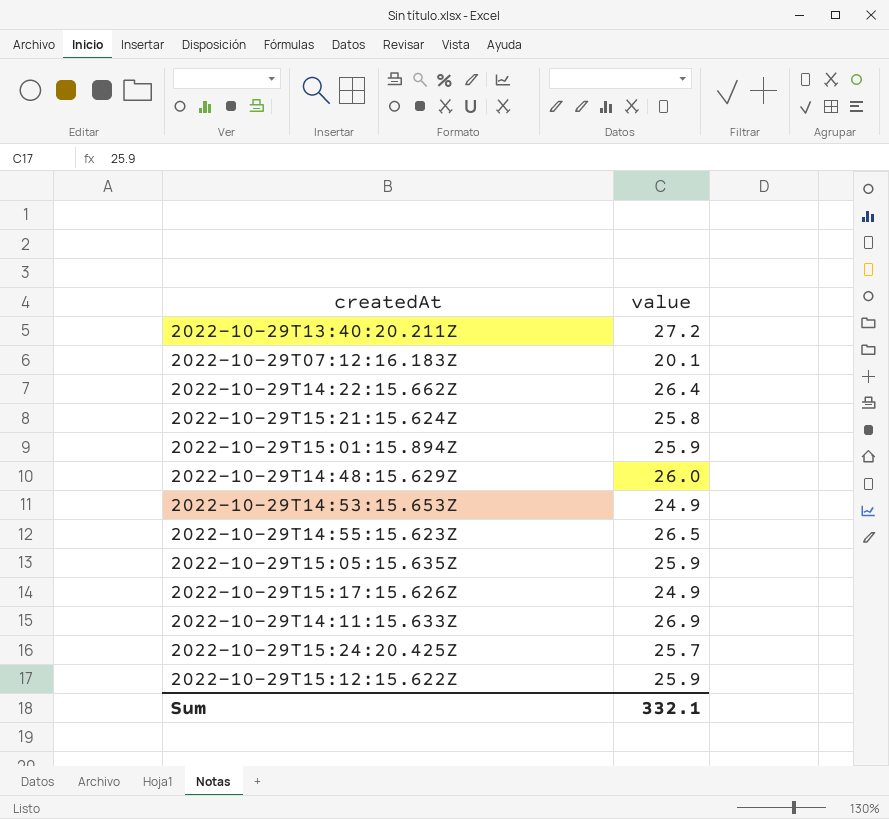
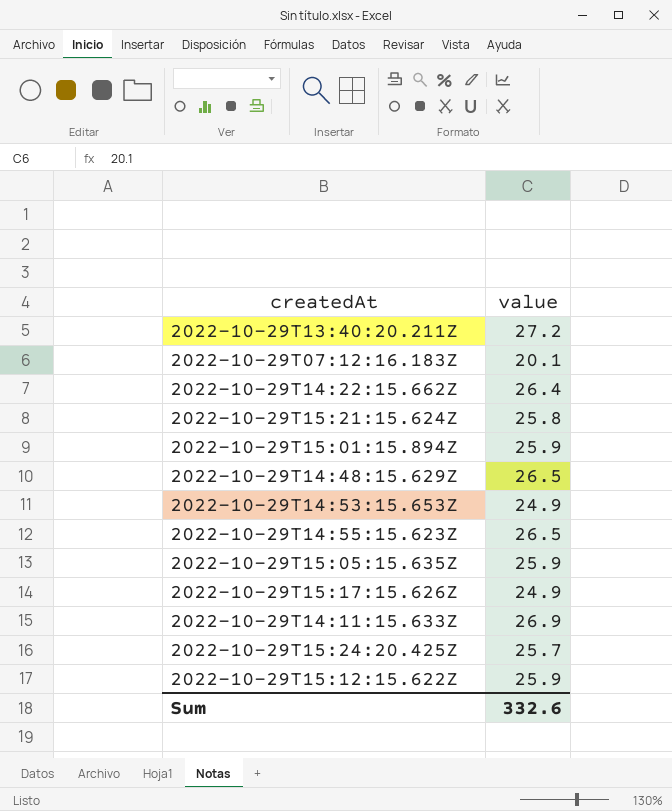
2022-10-29T14:48:15.629Z | value: 26.0 -> 26.5
Sum | value: 332.1 -> 332.6

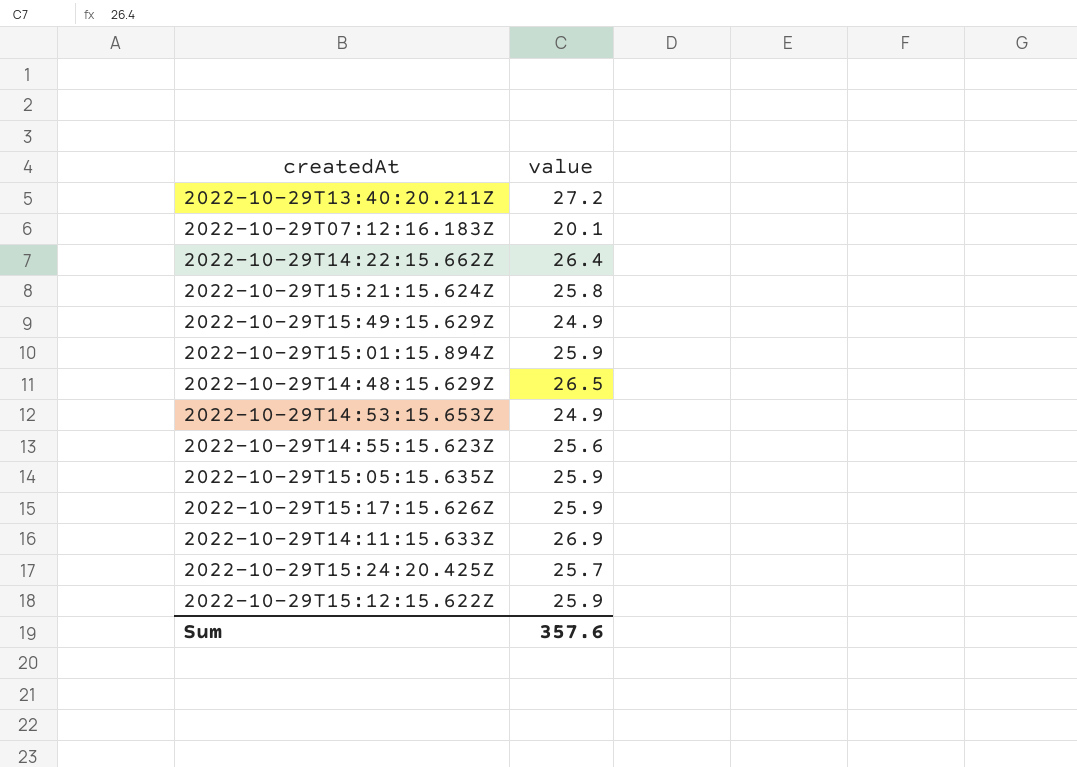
row 2022-10-29T15:49:15.629Z: none -> 24.9
2022-10-29T14:55:15.623Z | value: 26.5 -> 25.6
2022-10-29T15:17:15.626Z | value: 24.9 -> 25.9
Sum | value: 332.6 -> 357.6

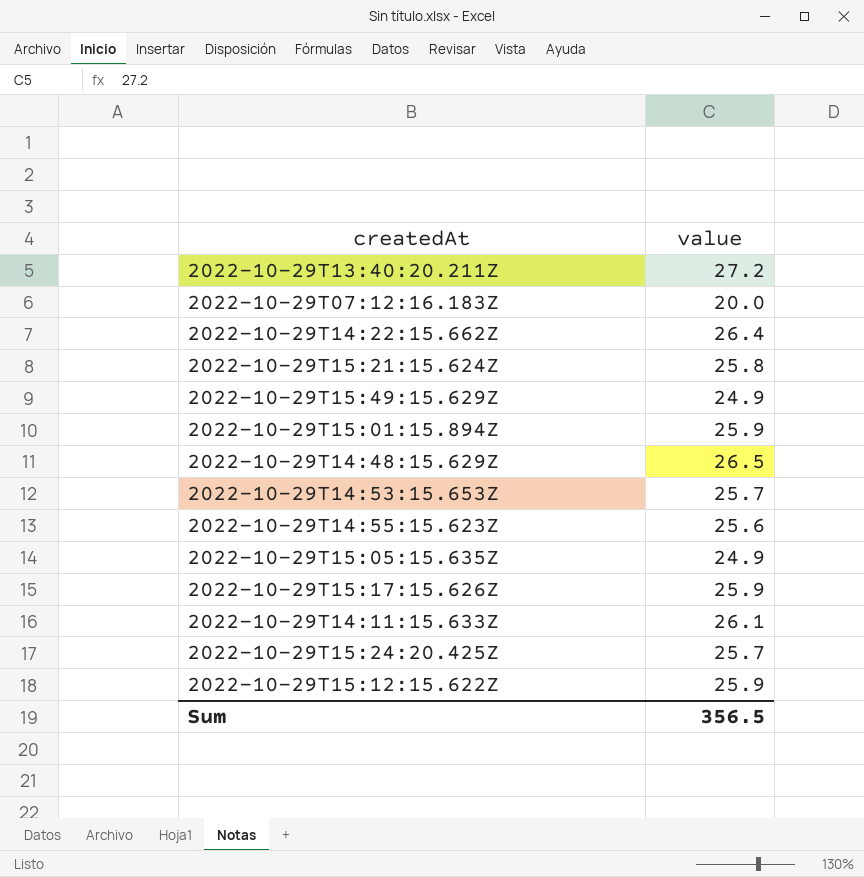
2022-10-29T07:12:16.183Z | value: 20.1 -> 20.0
2022-10-29T14:53:15.653Z | value: 24.9 -> 25.7
2022-10-29T15:05:15.635Z | value: 25.9 -> 24.9
2022-10-29T14:11:15.633Z | value: 26.9 -> 26.1
Sum | value: 357.6 -> 356.5

